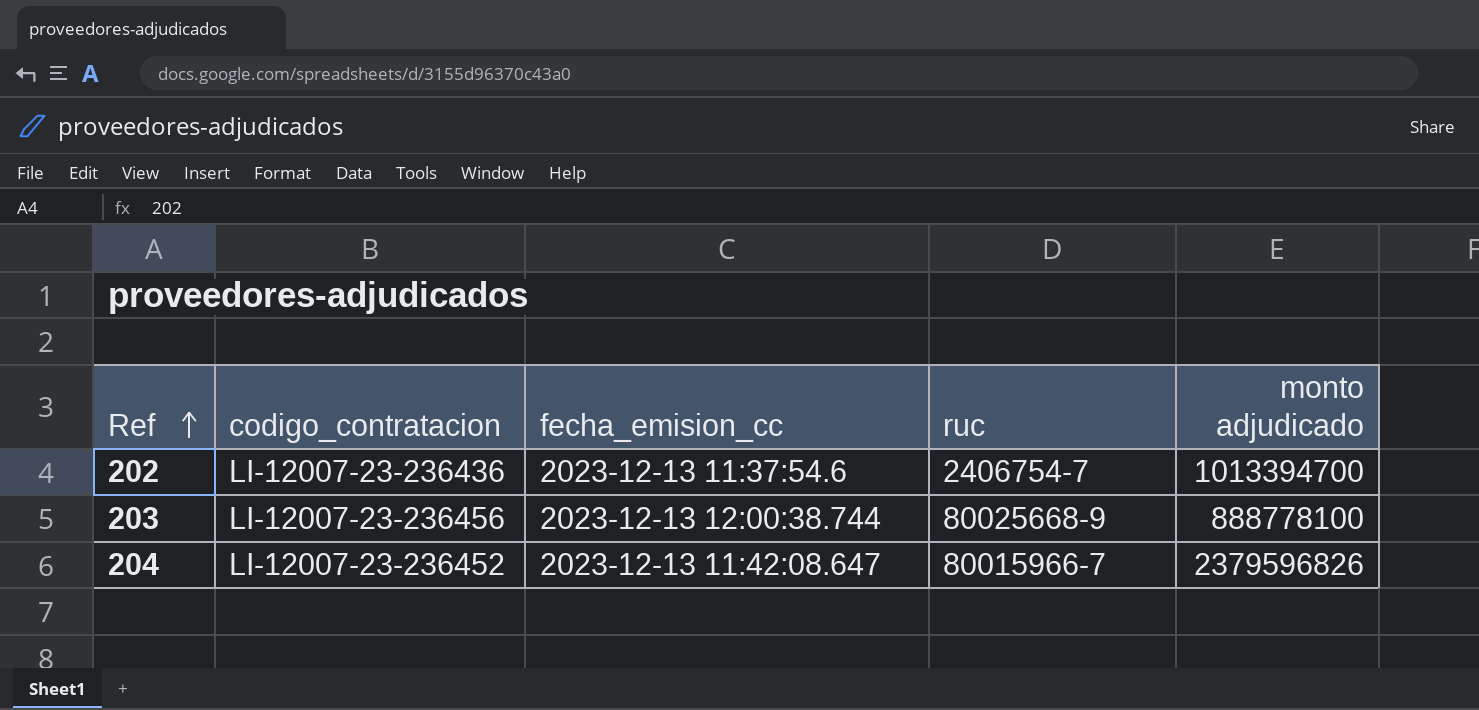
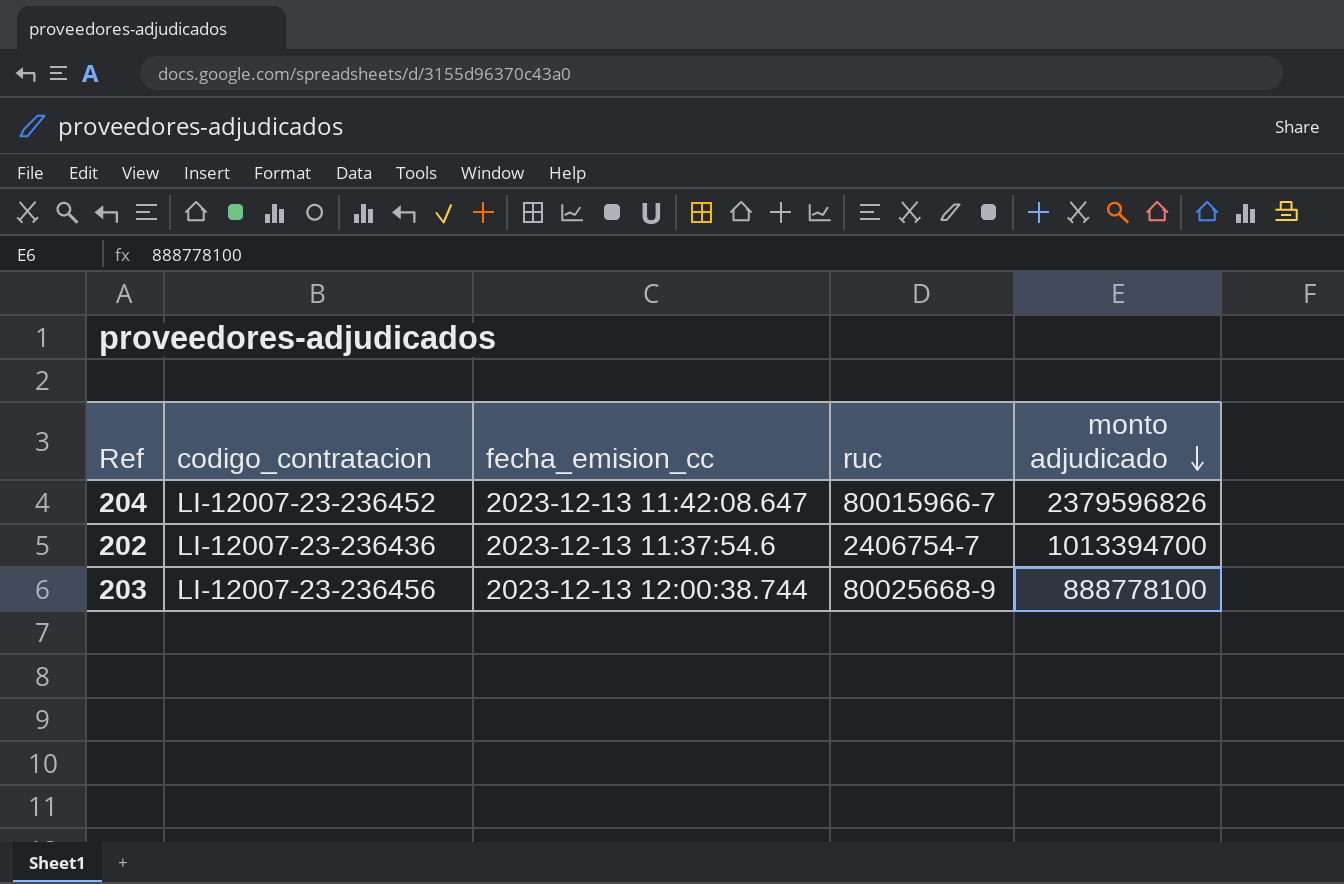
row order: Ref ascending -> monto adjudicado descending

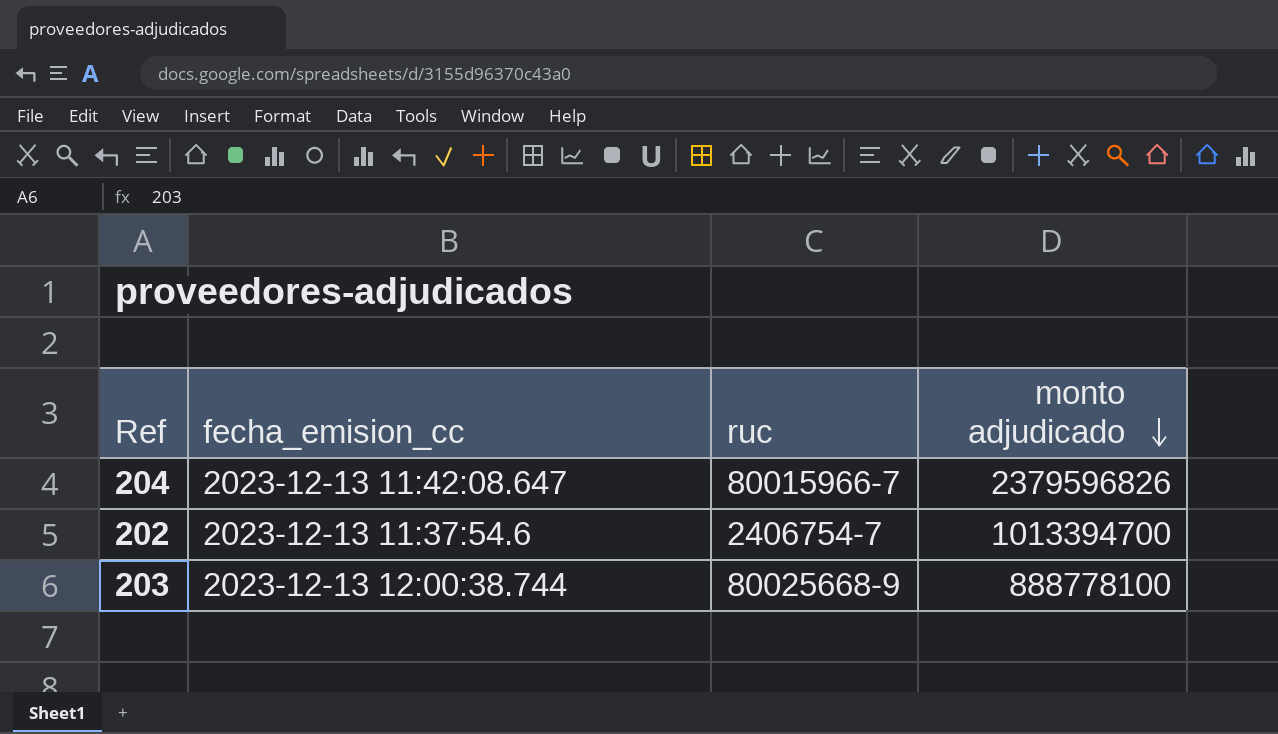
column codigo_contratacion | position: 2 -> none

